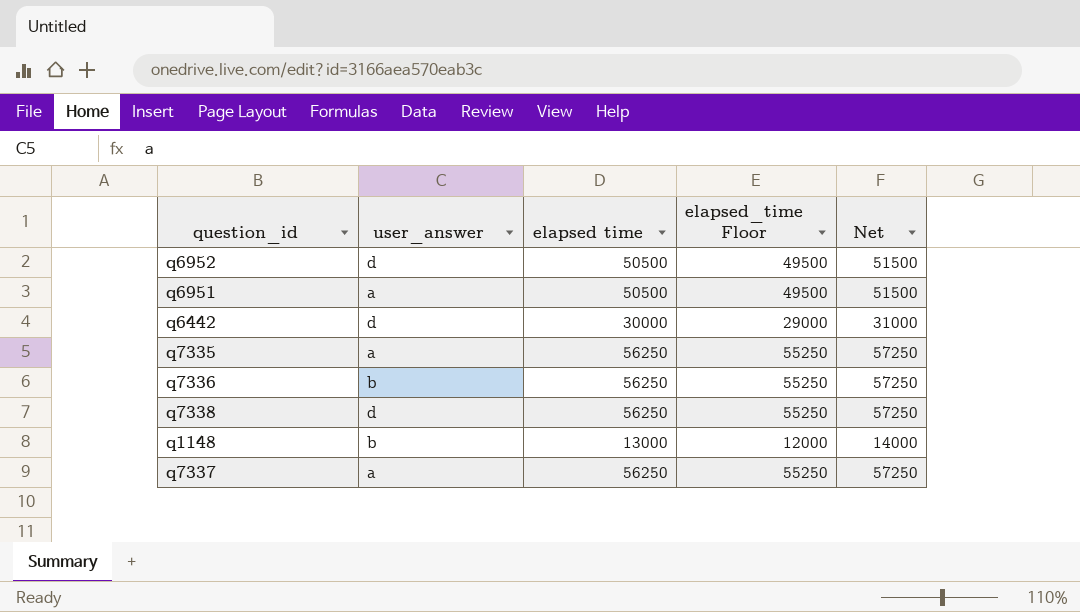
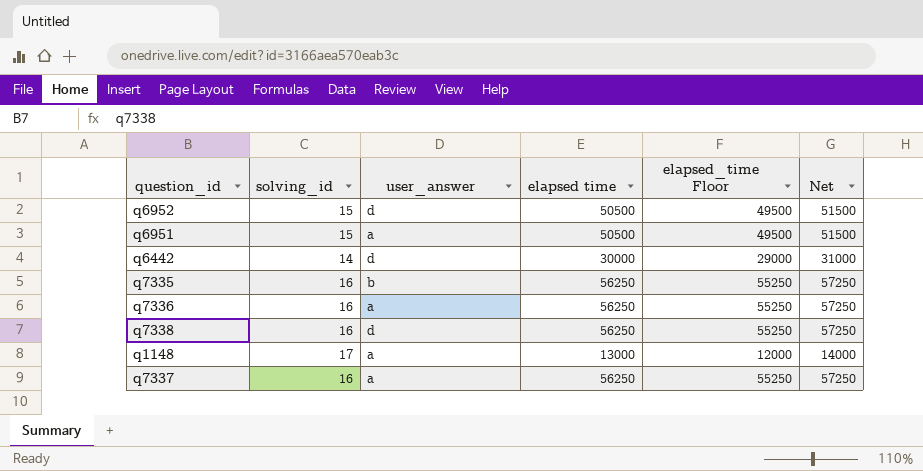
column solving_id | position: none -> 2
q7335 | user_answer: a -> b
q7336 | user_answer: b -> a
q1148 | user_answer: b -> a

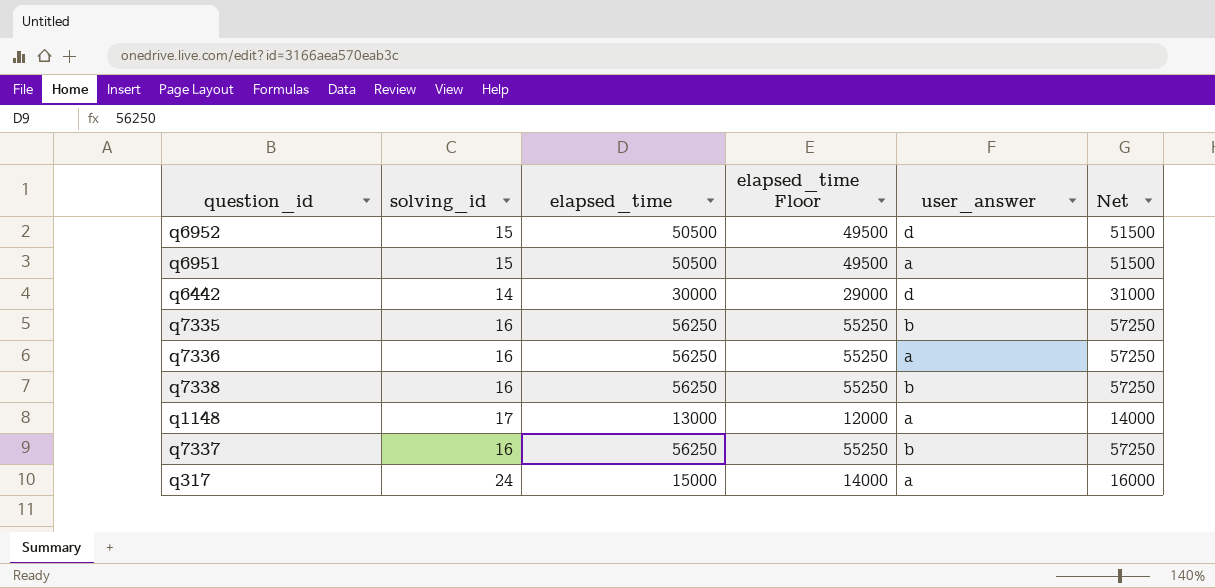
column name: elapsed time -> elapsed_time
column user_answer | position: 3 -> 5
q7338 | user_answer: d -> b
q7337 | user_answer: a -> b
row q317: none -> 24 | 15000 | 14000 | a | 16000

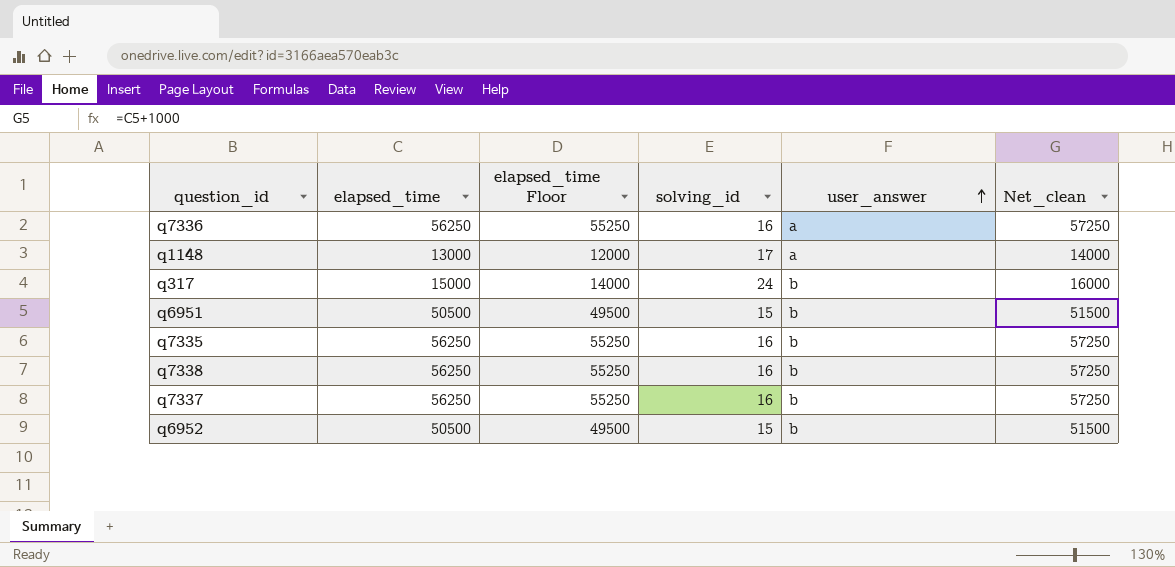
row order: none -> user_answer ascending
column solving_id | position: 2 -> 4
column name: Net -> Net_clean
row q6442: 14 | 30000 | 29000 | d | 31000 -> none
q317 | user_answer: a -> b
q6951 | user_answer: a -> b
q6952 | user_answer: d -> b

